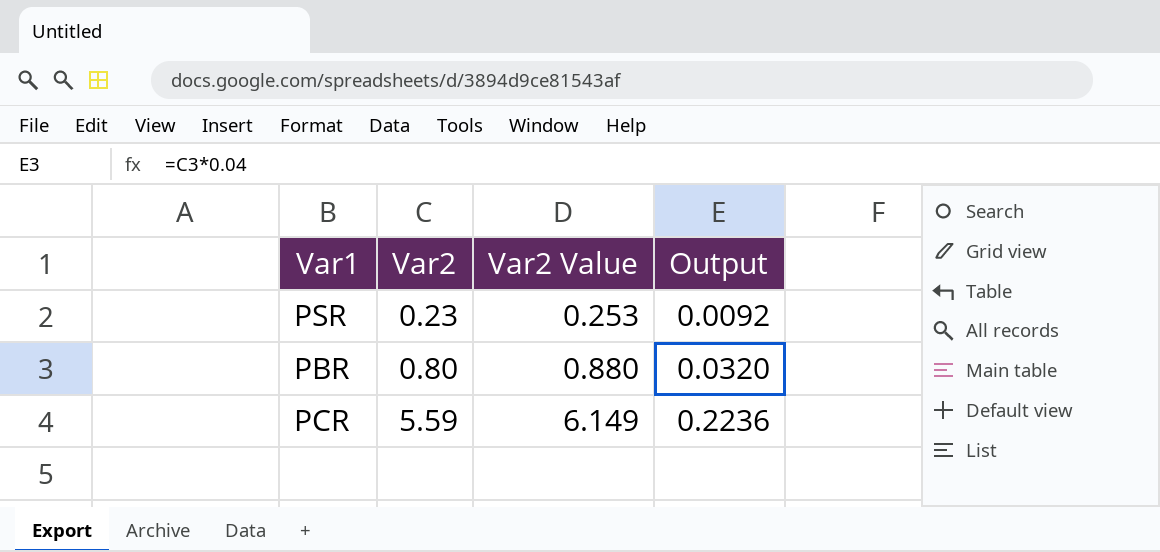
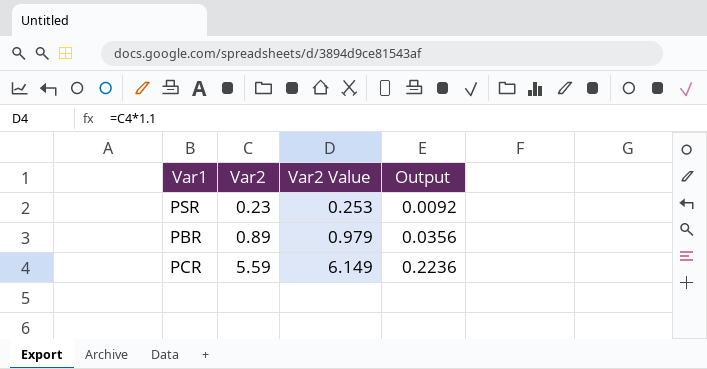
PBR | Var2: 0.80 -> 0.89
PBR | Var2 Value: 0.880 -> 0.979
PBR | Output: 0.0320 -> 0.0356

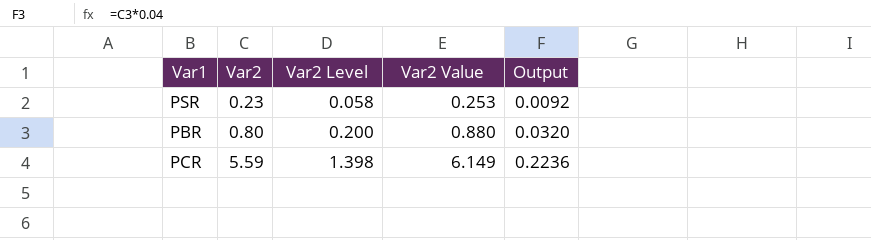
column Var2 Level | formula: none -> [Var2] * 0.25
PBR | Var2: 0.89 -> 0.80
PBR | Var2 Value: 0.979 -> 0.880
PBR | Output: 0.0356 -> 0.0320

